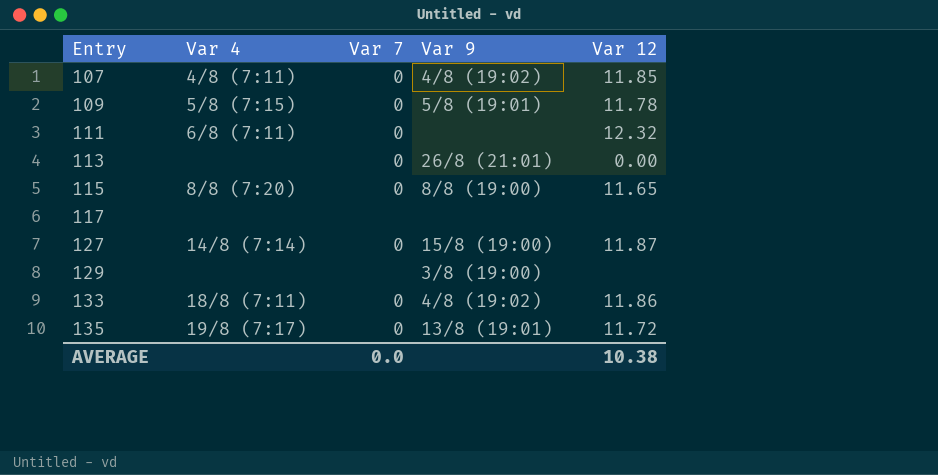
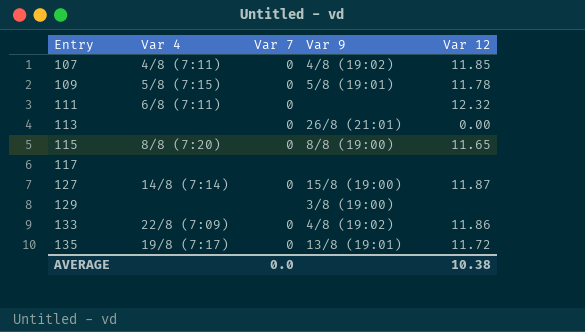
133 | Var 4: 18/8 (7:11) -> 22/8 (7:09)

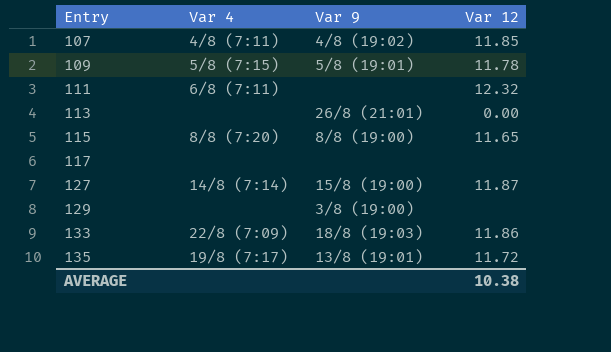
column Var 7 | position: 3 -> none
133 | Var 9: 4/8 (19:02) -> 18/8 (19:03)

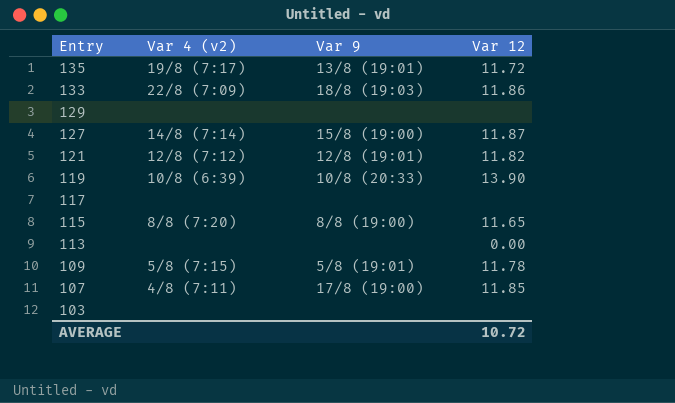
row order: Entry ascending -> Entry descending
column name: Var 4 -> Var 4 (v2)
row 111: 6/8 (7:11) | none | 12.32 -> none
129 | Var 9: 3/8 (19:00) -> none
row 121: none -> 12/8 (7:12) | 12/8 (19:01) | 11.82
row 119: none -> 10/8 (6:39) | 10/8 (20:33) | 13.90
113 | Var 9: 26/8 (21:01) -> none
107 | Var 9: 4/8 (19:02) -> 17/8 (19:00)
row 103: none -> none | none | none
AVERAGE | Var 12: 10.38 -> 10.72

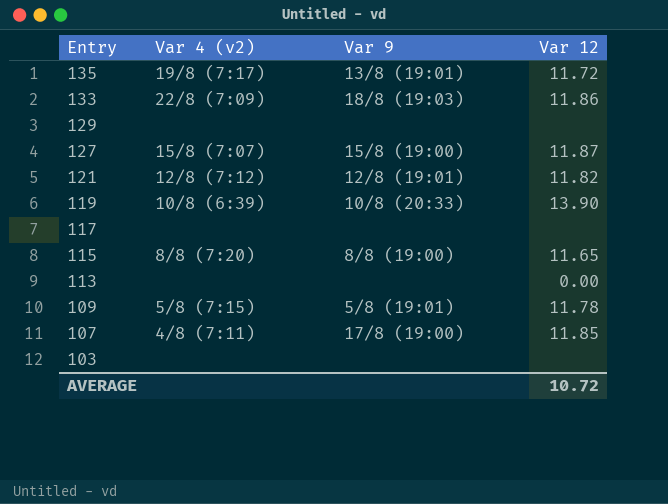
127 | Var 4 (v2): 14/8 (7:14) -> 15/8 (7:07)

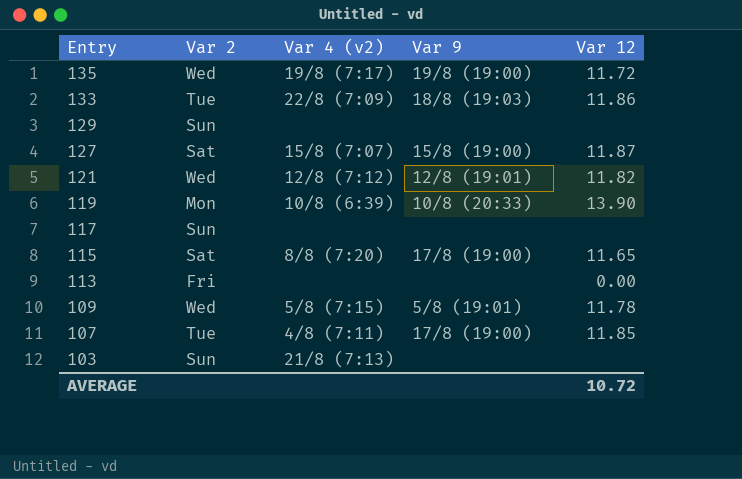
column Var 2 | position: none -> 2
135 | Var 9: 13/8 (19:01) -> 19/8 (19:00)
115 | Var 9: 8/8 (19:00) -> 17/8 (19:00)
103 | Var 4 (v2): none -> 21/8 (7:13)

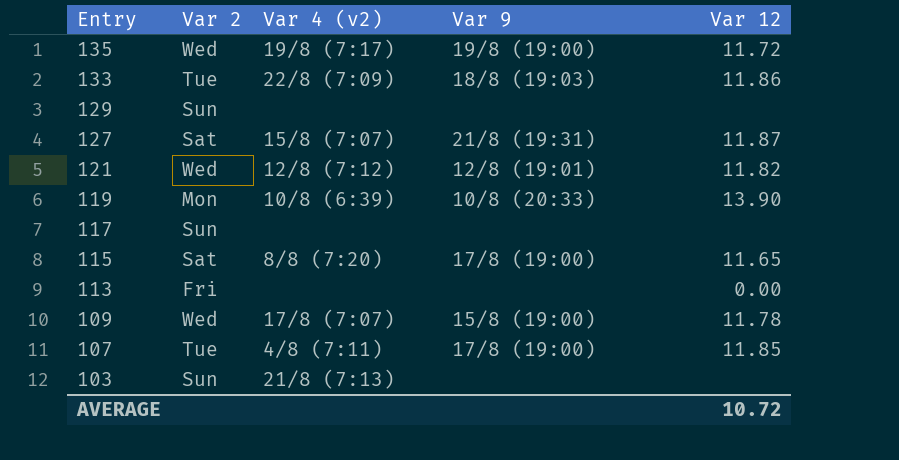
127 | Var 9: 15/8 (19:00) -> 21/8 (19:31)
109 | Var 4 (v2): 5/8 (7:15) -> 17/8 (7:07)
109 | Var 9: 5/8 (19:01) -> 15/8 (19:00)

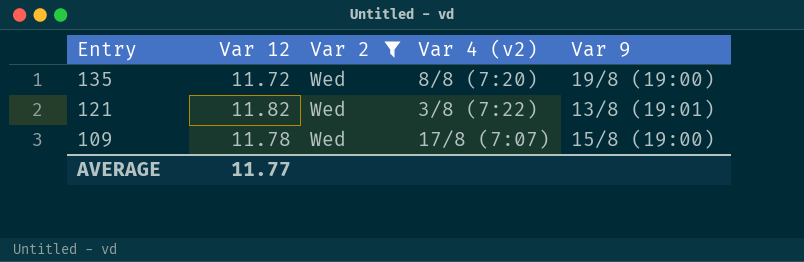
filter: none -> Var 2 = Wed
column Var 12 | position: 5 -> 2
135 | Var 4 (v2): 19/8 (7:17) -> 8/8 (7:20)
121 | Var 4 (v2): 12/8 (7:12) -> 3/8 (7:22)
121 | Var 9: 12/8 (19:01) -> 13/8 (19:01)
AVERAGE | Var 12: 10.72 -> 11.77

